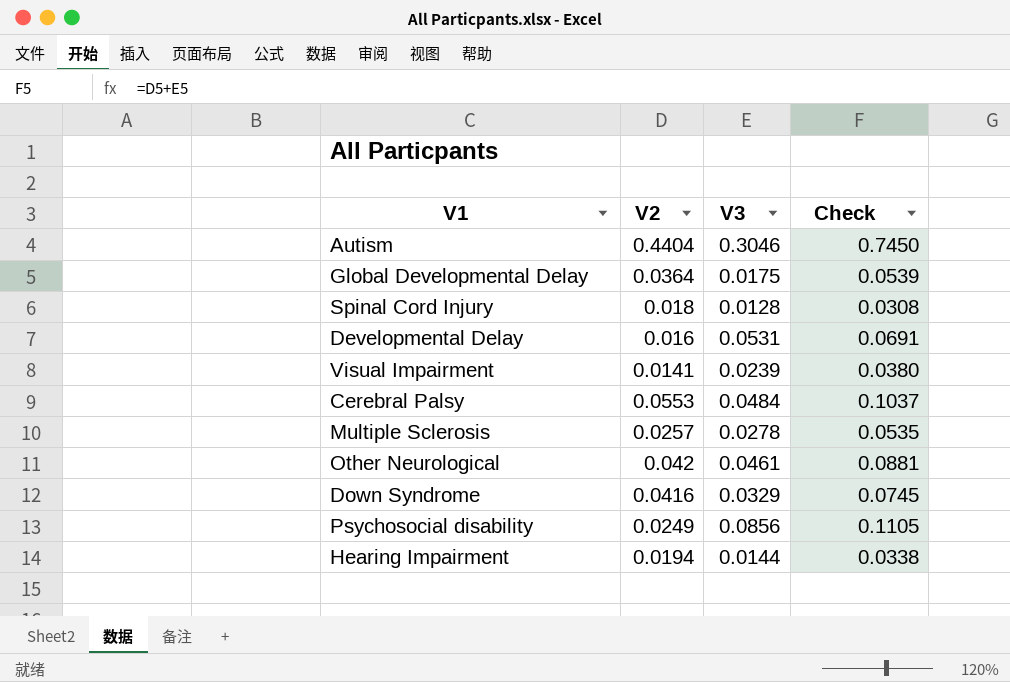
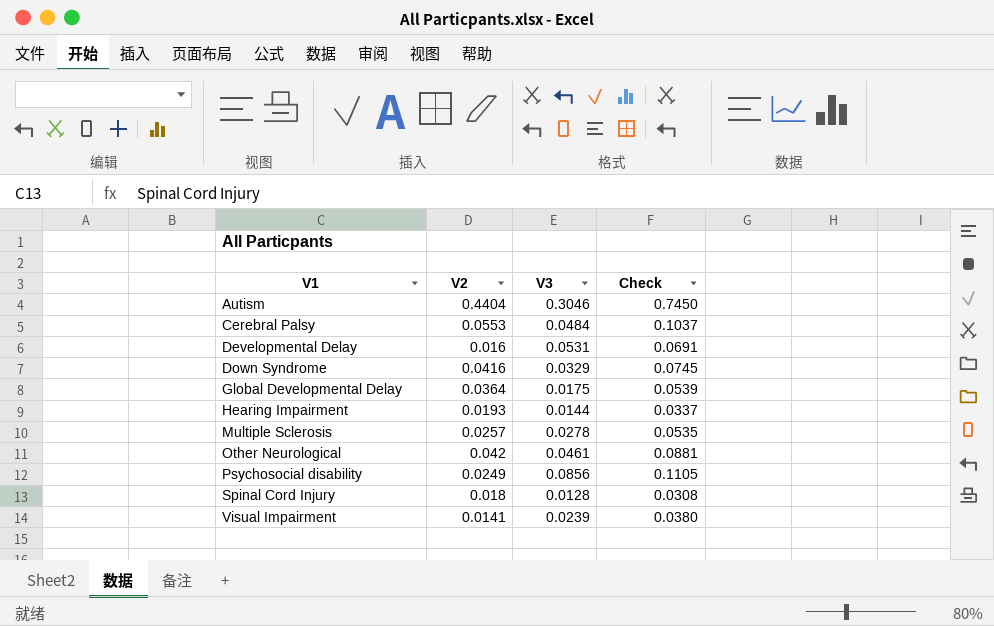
row order: none -> V1 ascending
Hearing Impairment | V2: 0.0194 -> 0.0193
Hearing Impairment | Check: 0.0338 -> 0.0337

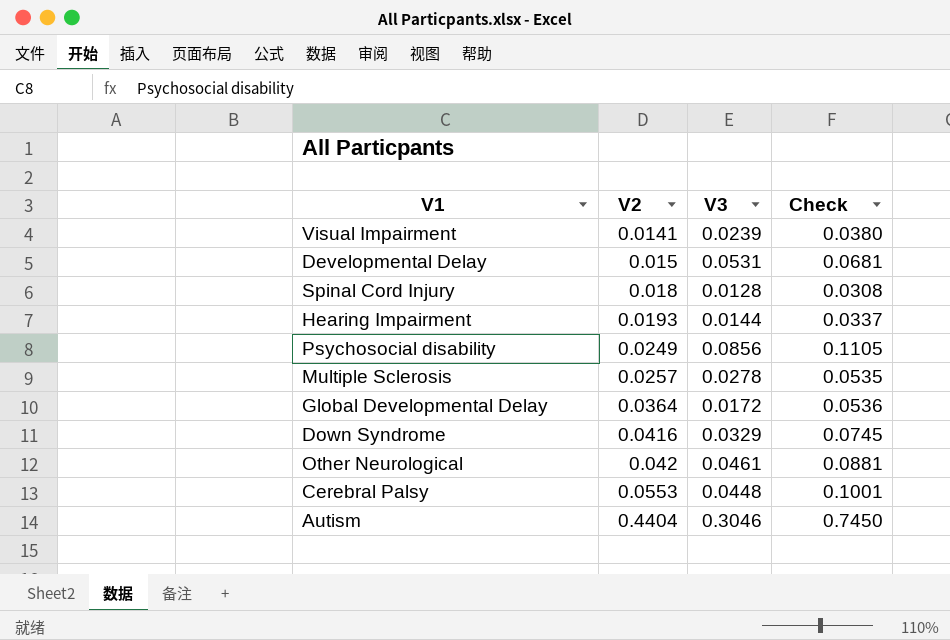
row order: V1 ascending -> V2 ascending
Developmental Delay | V2: 0.016 -> 0.015
Developmental Delay | Check: 0.0691 -> 0.0681
Global Developmental Delay | V3: 0.0175 -> 0.0172
Global Developmental Delay | Check: 0.0539 -> 0.0536
Cerebral Palsy | V3: 0.0484 -> 0.0448
Cerebral Palsy | Check: 0.1037 -> 0.1001

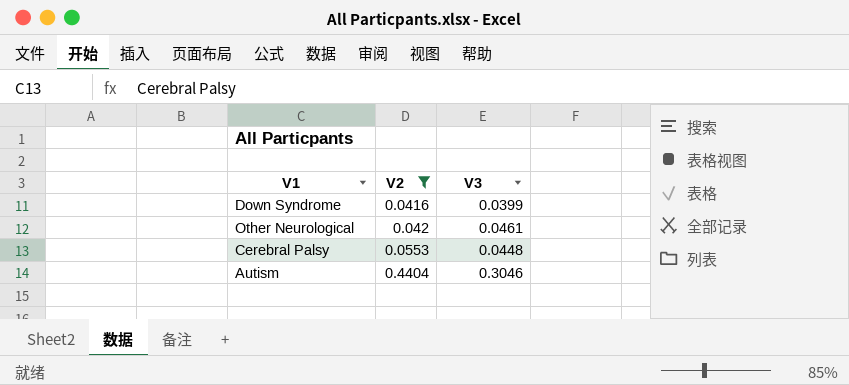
filter: none -> V2 >= 0.0416
column Check | formula: [V2] + [V3] -> none
Down Syndrome | V3: 0.0329 -> 0.0399

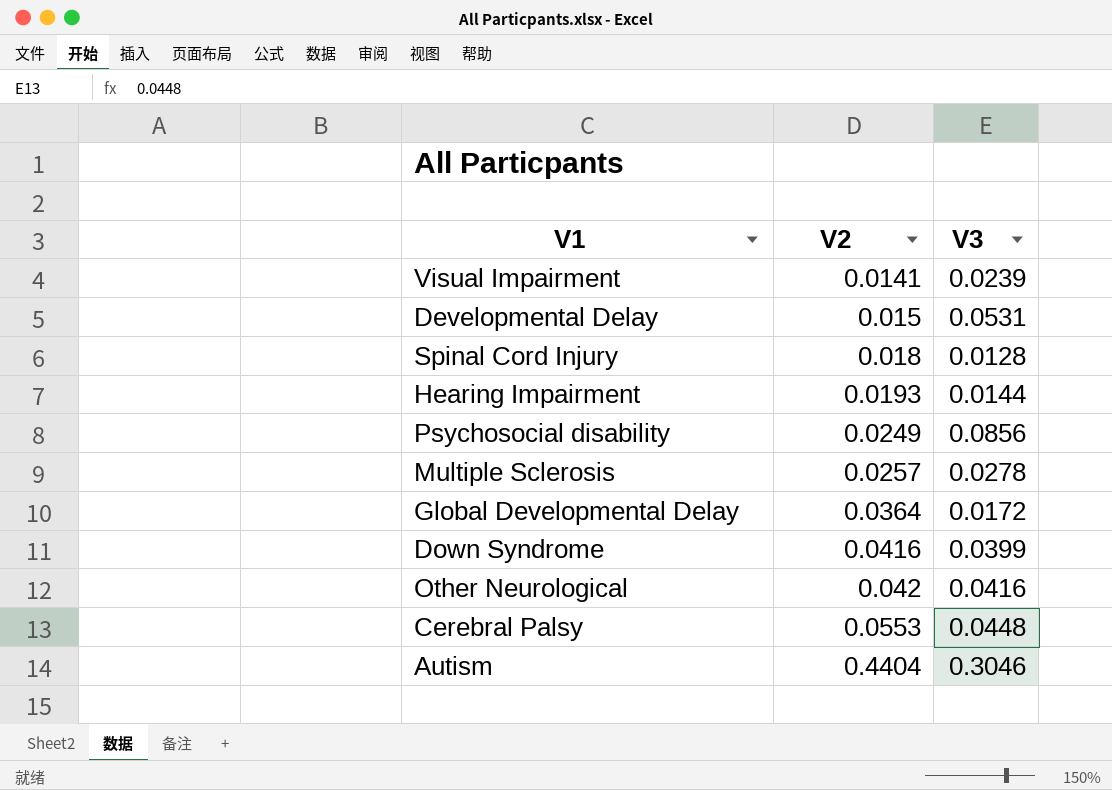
filter: V2 >= 0.0416 -> none
Other Neurological | V3: 0.0461 -> 0.0416

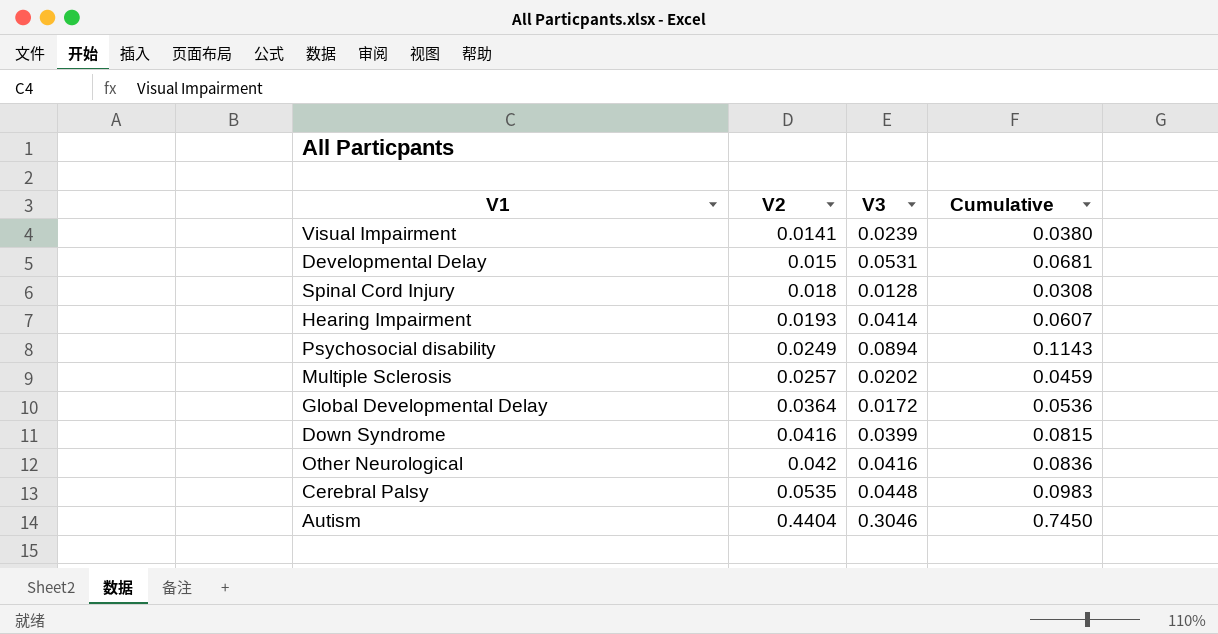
column Cumulative | formula: none -> [V2] + [V3]
Hearing Impairment | V3: 0.0144 -> 0.0414
Psychosocial disability | V3: 0.0856 -> 0.0894
Multiple Sclerosis | V3: 0.0278 -> 0.0202
Cerebral Palsy | V2: 0.0553 -> 0.0535

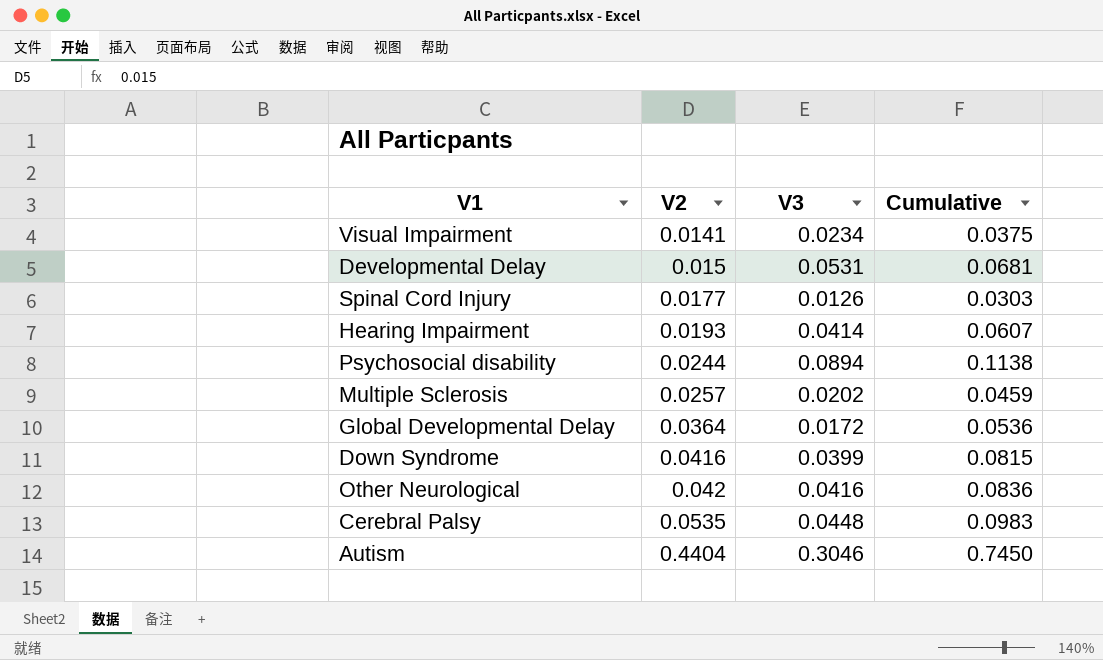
Visual Impairment | V3: 0.0239 -> 0.0234
Visual Impairment | Cumulative: 0.0380 -> 0.0375
Spinal Cord Injury | V2: 0.018 -> 0.0177
Spinal Cord Injury | V3: 0.0128 -> 0.0126
Spinal Cord Injury | Cumulative: 0.0308 -> 0.0303
Psychosocial disability | V2: 0.0249 -> 0.0244
Psychosocial disability | Cumulative: 0.1143 -> 0.1138

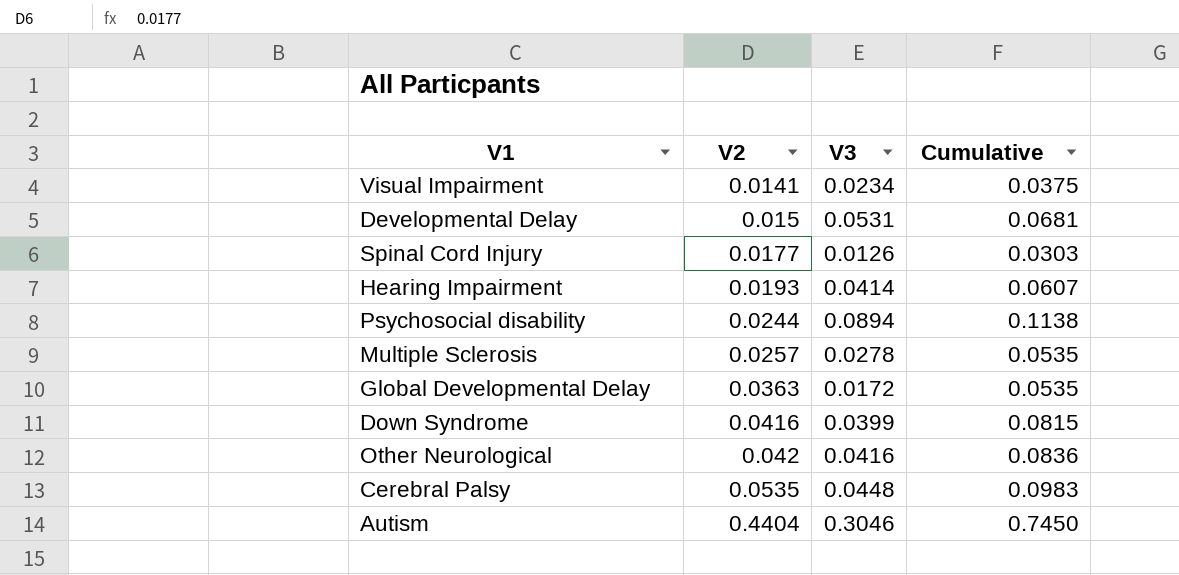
Multiple Sclerosis | V3: 0.0202 -> 0.0278
Multiple Sclerosis | Cumulative: 0.0459 -> 0.0535
Global Developmental Delay | V2: 0.0364 -> 0.0363
Global Developmental Delay | Cumulative: 0.0536 -> 0.0535

